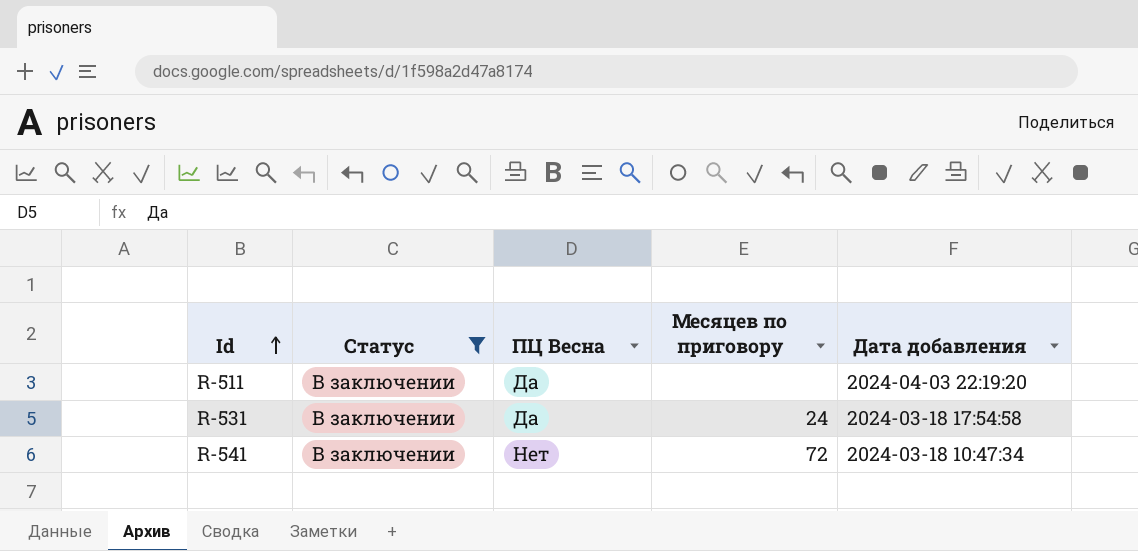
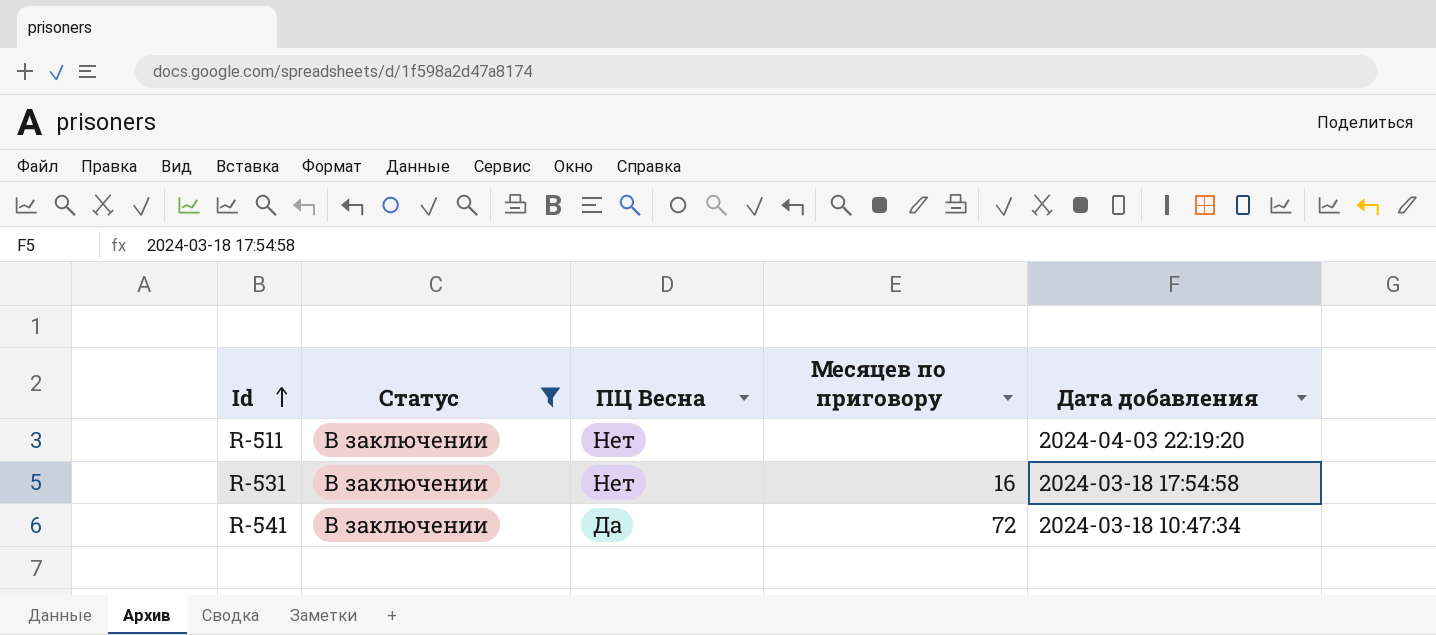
R-511 | ПЦ Весна: Да -> Нет
R-531 | ПЦ Весна: Да -> Нет
R-531 | Месяцев по приговору: 24 -> 16
R-541 | ПЦ Весна: Нет -> Да

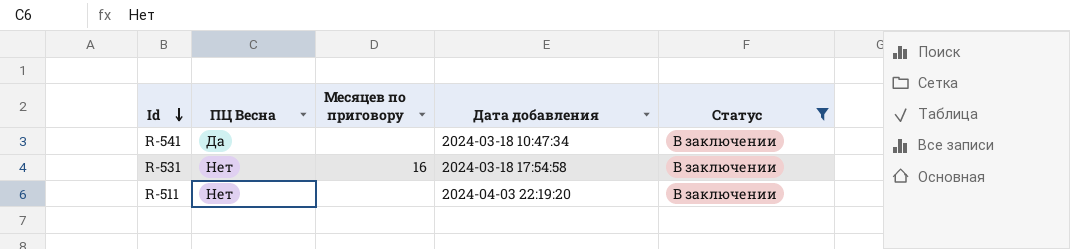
row order: Id ascending -> Id descending
column Статус | position: 2 -> 5
R-541 | Месяцев по приговору: 72 -> none

